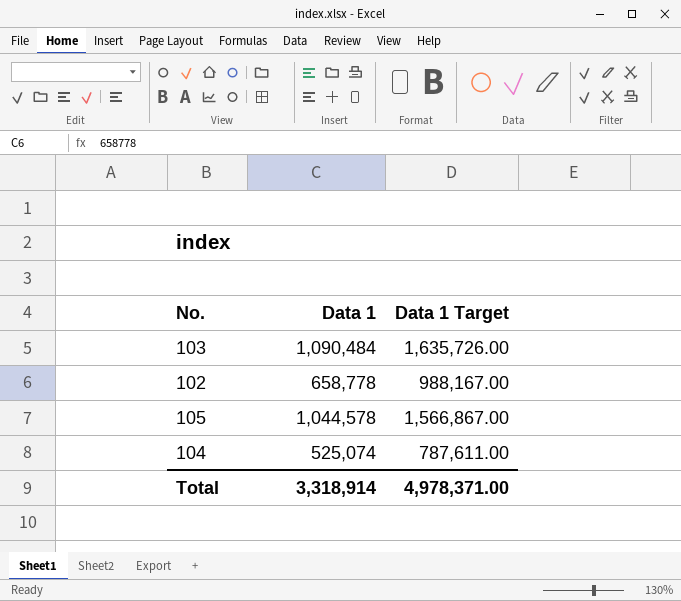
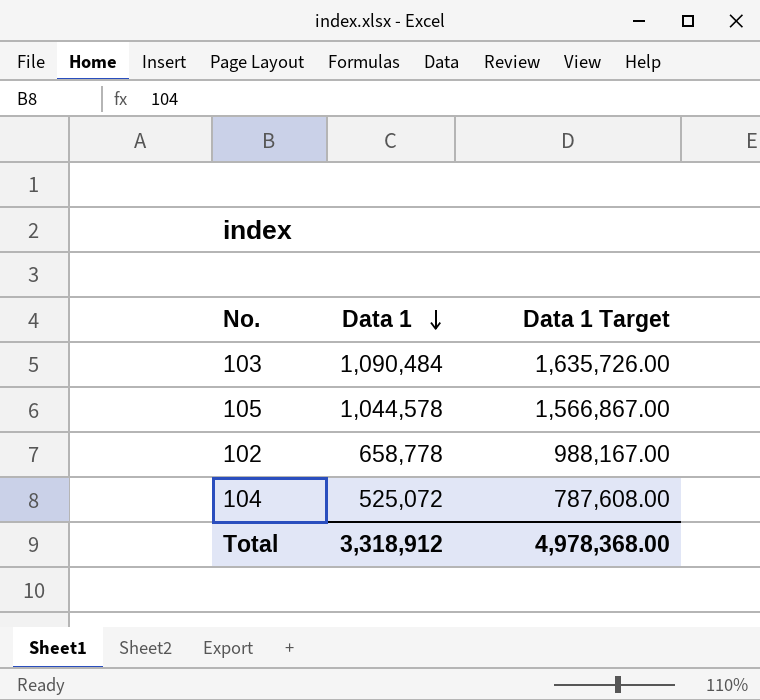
row order: none -> Data 1 descending
104 | Data 1: 525,074 -> 525,072
104 | Data 1 Target: 787,611.00 -> 787,608.00
Total | Data 1: 3,318,914 -> 3,318,912
Total | Data 1 Target: 4,978,371.00 -> 4,978,368.00

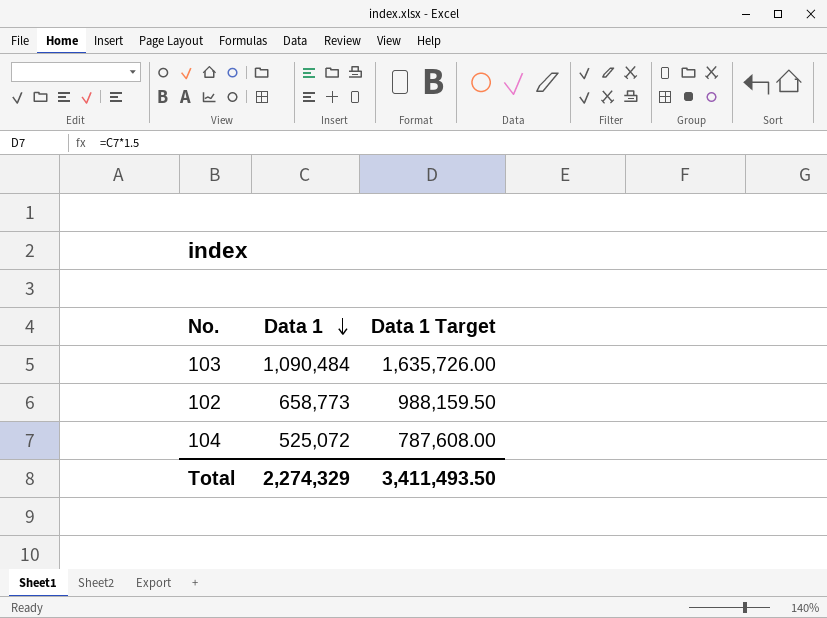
row 105: 1,044,578 | 1,566,867.00 -> none
102 | Data 1: 658,778 -> 658,773
102 | Data 1 Target: 988,167.00 -> 988,159.50
Total | Data 1: 3,318,912 -> 2,274,329
Total | Data 1 Target: 4,978,368.00 -> 3,411,493.50

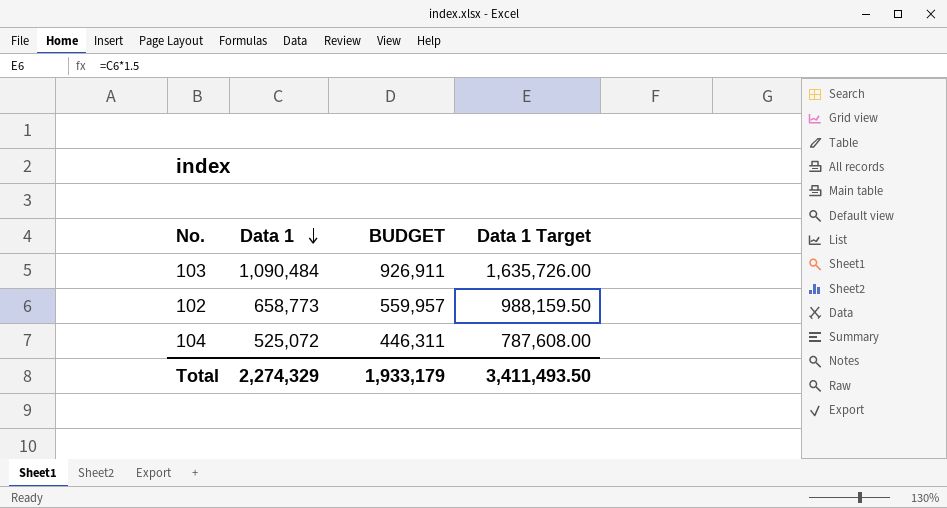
column BUDGET | formula: none -> [Data 1] * 0.85

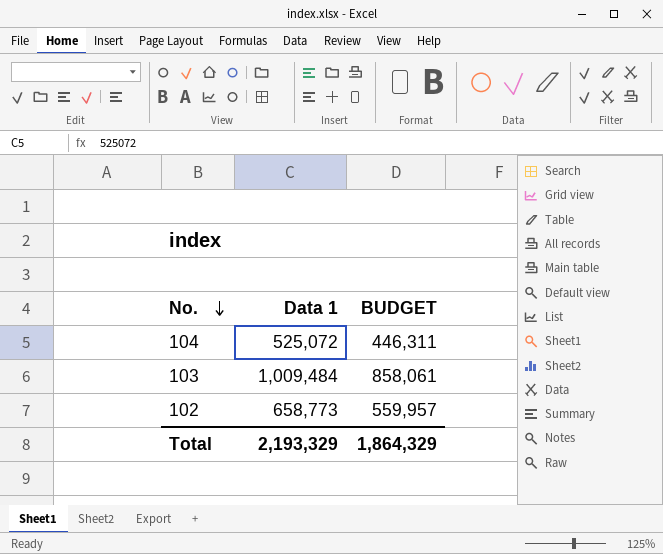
row order: Data 1 descending -> No. descending
column Data 1 Target | formula: [Data 1] * 1.5 -> none
103 | Data 1: 1,090,484 -> 1,009,484
103 | BUDGET: 926,911 -> 858,061
Total | Data 1: 2,274,329 -> 2,193,329
Total | BUDGET: 1,933,179 -> 1,864,329

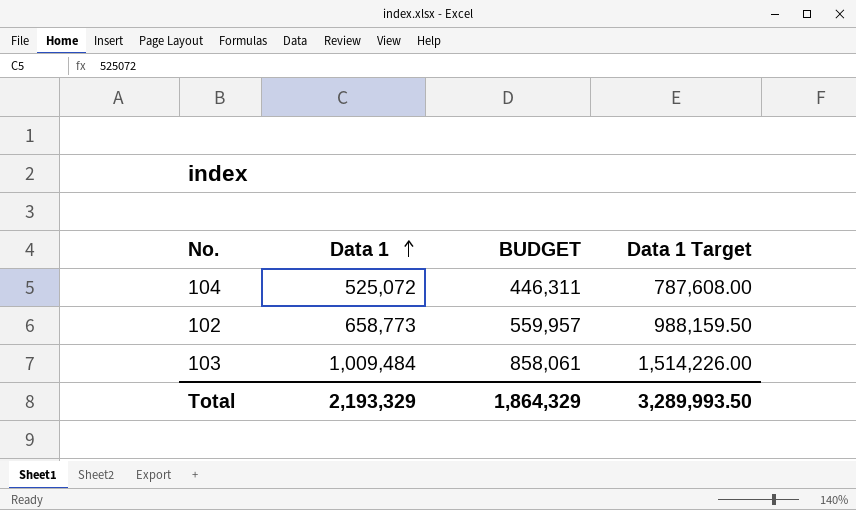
row order: No. descending -> Data 1 ascending
column Data 1 Target | formula: none -> [Data 1] * 1.5

